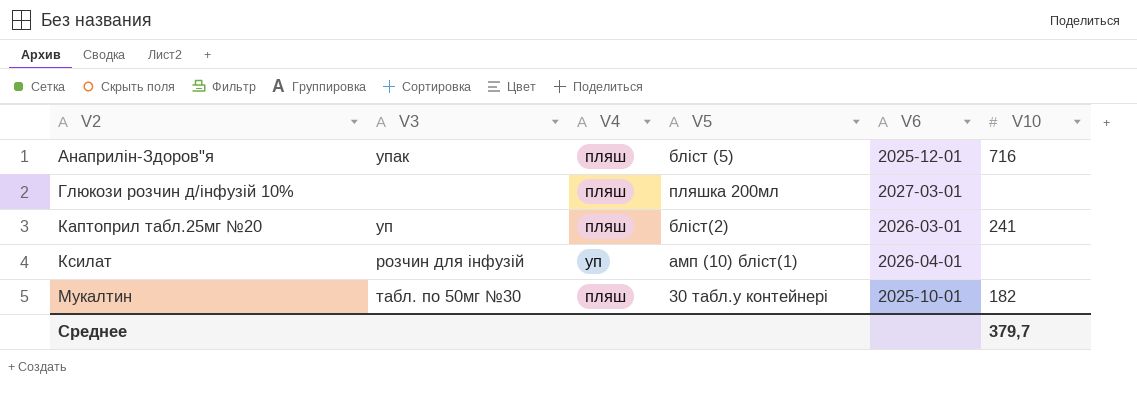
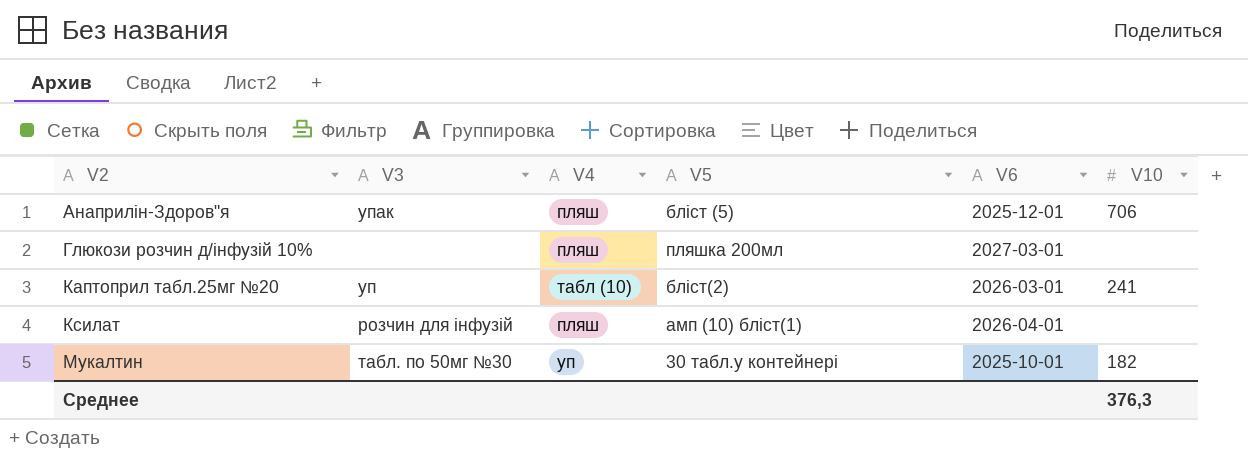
Анаприлін-Здоров"я | V10: 716 -> 706
Каптоприл табл.25мг №20 | V4: пляш -> табл (10)
Ксилат | V4: уп -> пляш
Мукалтин | V4: пляш -> уп
Среднее | V10: 379,7 -> 376,3

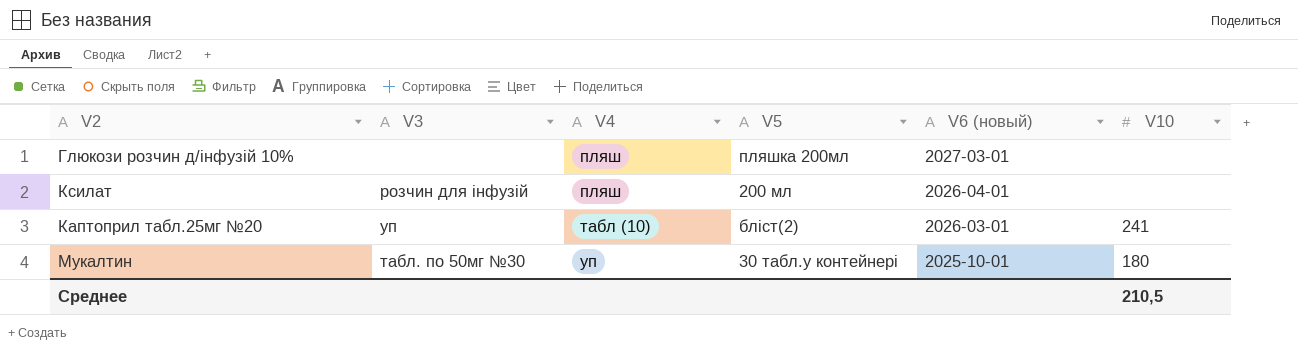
row order: V2 ascending -> V4 ascending
column name: V6 -> V6 (новый)
row Анаприлін-Здоров"я: упак | пляш | бліст (5) | 2025-12-01 | 706 -> none
Ксилат | V5: амп (10) бліст(1) -> 200 мл
Мукалтин | V10: 182 -> 180
Среднее | V10: 376,3 -> 210,5

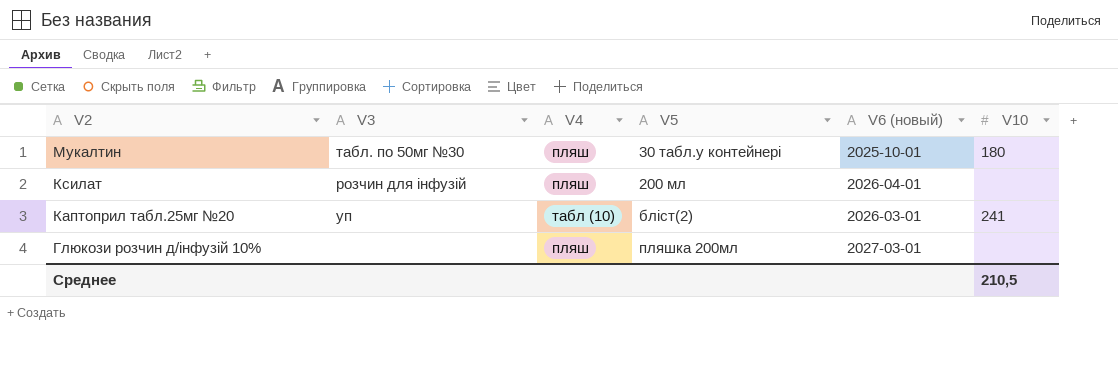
row order: V4 ascending -> V2 descending
Мукалтин | V4: уп -> пляш

